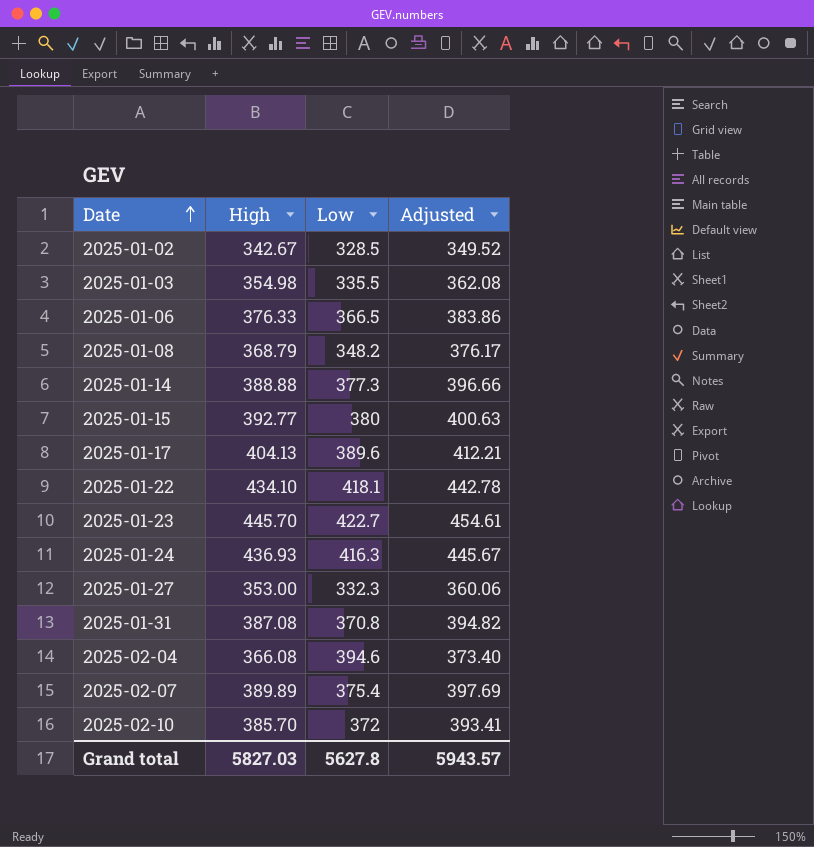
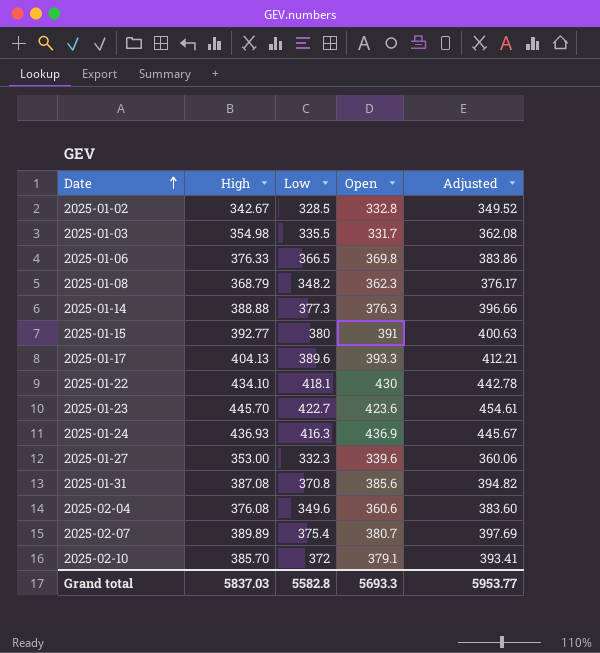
column Open | position: none -> 4
2025-02-04 | High: 366.08 -> 376.08
2025-02-04 | Low: 394.6 -> 349.6
2025-02-04 | Adjusted: 373.40 -> 383.60
Grand total | High: 5827.03 -> 5837.03
Grand total | Low: 5627.8 -> 5582.8
Grand total | Adjusted: 5943.57 -> 5953.77

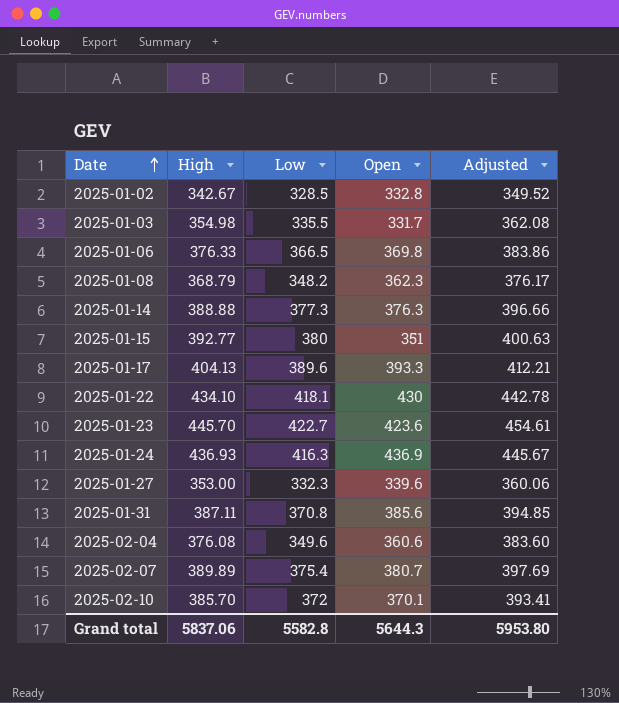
2025-01-15 | Open: 391 -> 351
2025-01-31 | High: 387.08 -> 387.11
2025-01-31 | Adjusted: 394.82 -> 394.85
2025-02-10 | Open: 379.1 -> 370.1
Grand total | High: 5837.03 -> 5837.06
Grand total | Open: 5693.3 -> 5644.3
Grand total | Adjusted: 5953.77 -> 5953.80

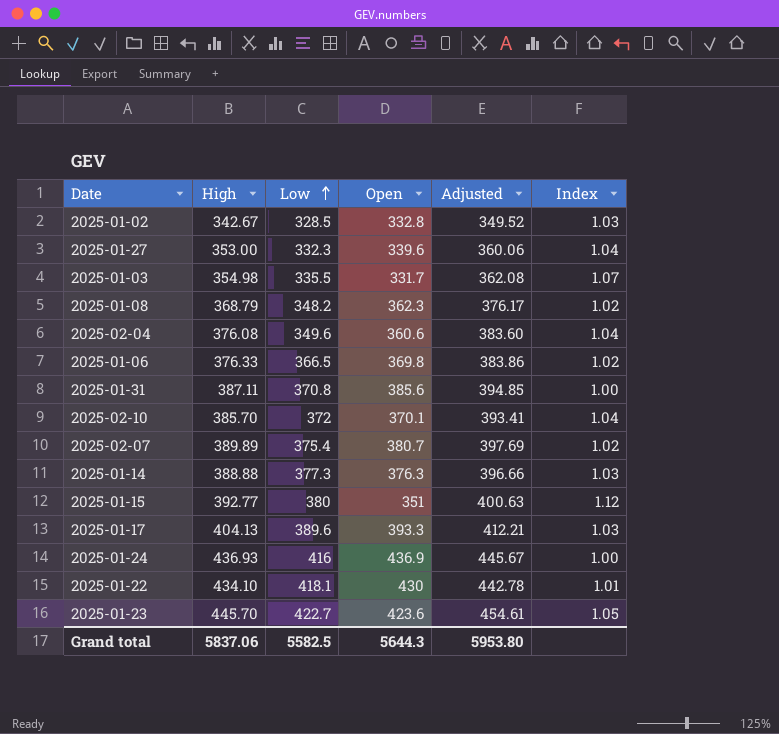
row order: Date ascending -> Low ascending
column Index | formula: none -> [High] / [Open]
2025-01-24 | Low: 416.3 -> 416
Grand total | Low: 5582.8 -> 5582.5

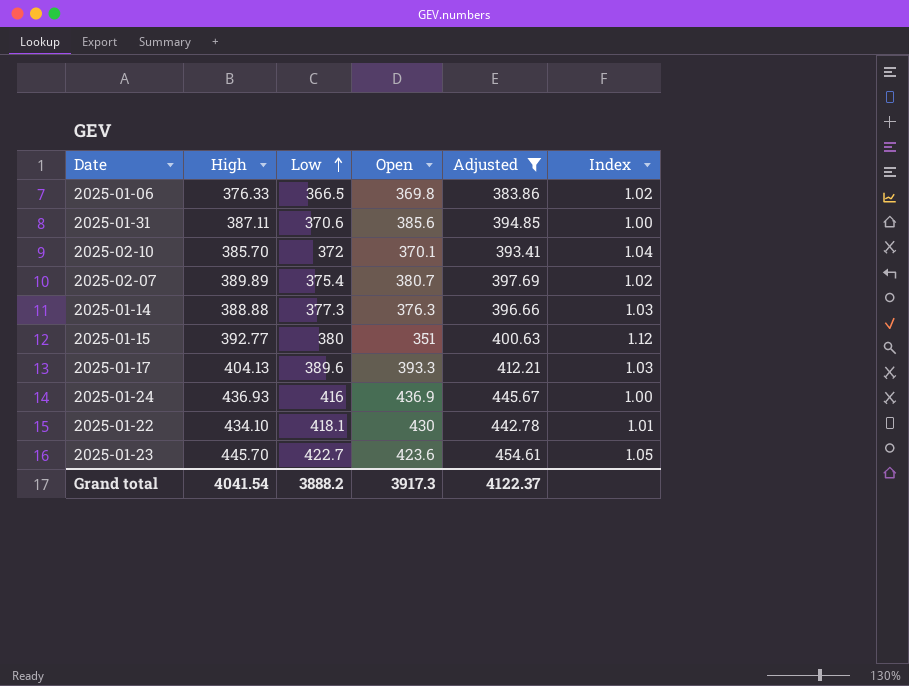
filter: none -> Adjusted >= 383.86
2025-01-31 | Low: 370.8 -> 370.6
Grand total | High: 5837.06 -> 4041.54
Grand total | Low: 5582.5 -> 3888.2
Grand total | Open: 5644.3 -> 3917.3
Grand total | Adjusted: 5953.80 -> 4122.37

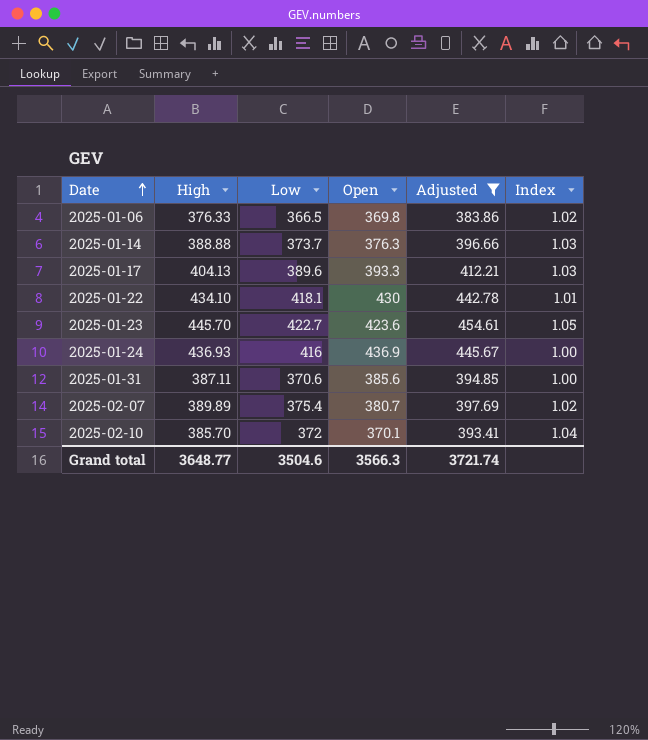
row order: Low ascending -> Date ascending
row 2025-01-15: 392.77 | 380 | 351 | 400.63 | 1.12 -> none
2025-01-14 | Low: 377.3 -> 373.7
Grand total | High: 4041.54 -> 3648.77
Grand total | Low: 3888.2 -> 3504.6
Grand total | Open: 3917.3 -> 3566.3
Grand total | Adjusted: 4122.37 -> 3721.74

